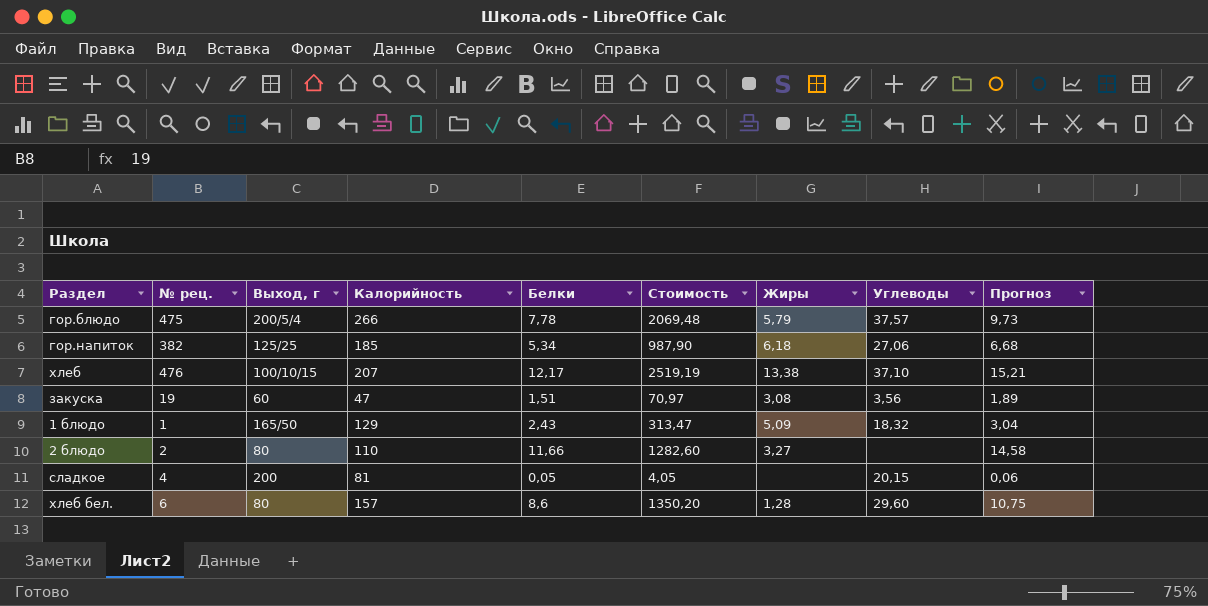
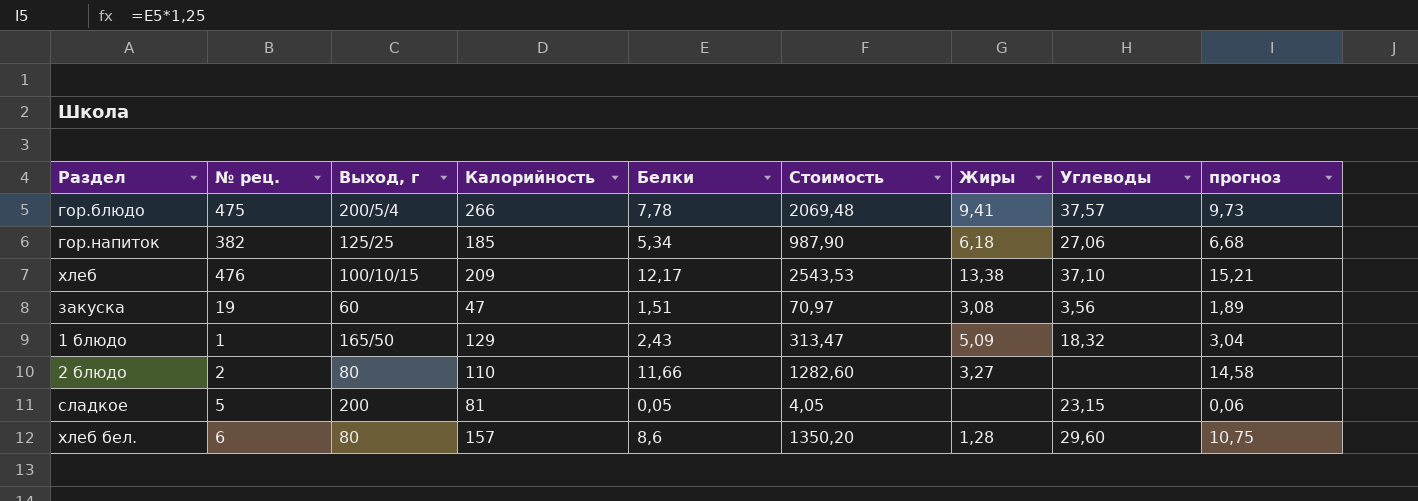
column name: Прогноз -> прогноз
гор.блюдо | Жиры: 5,79 -> 9,41
хлеб | Калорийность: 207 -> 209
хлеб | Стоимость: 2519,19 -> 2543,53
сладкое | № рец.: 4 -> 5
сладкое | Углеводы: 20,15 -> 23,15

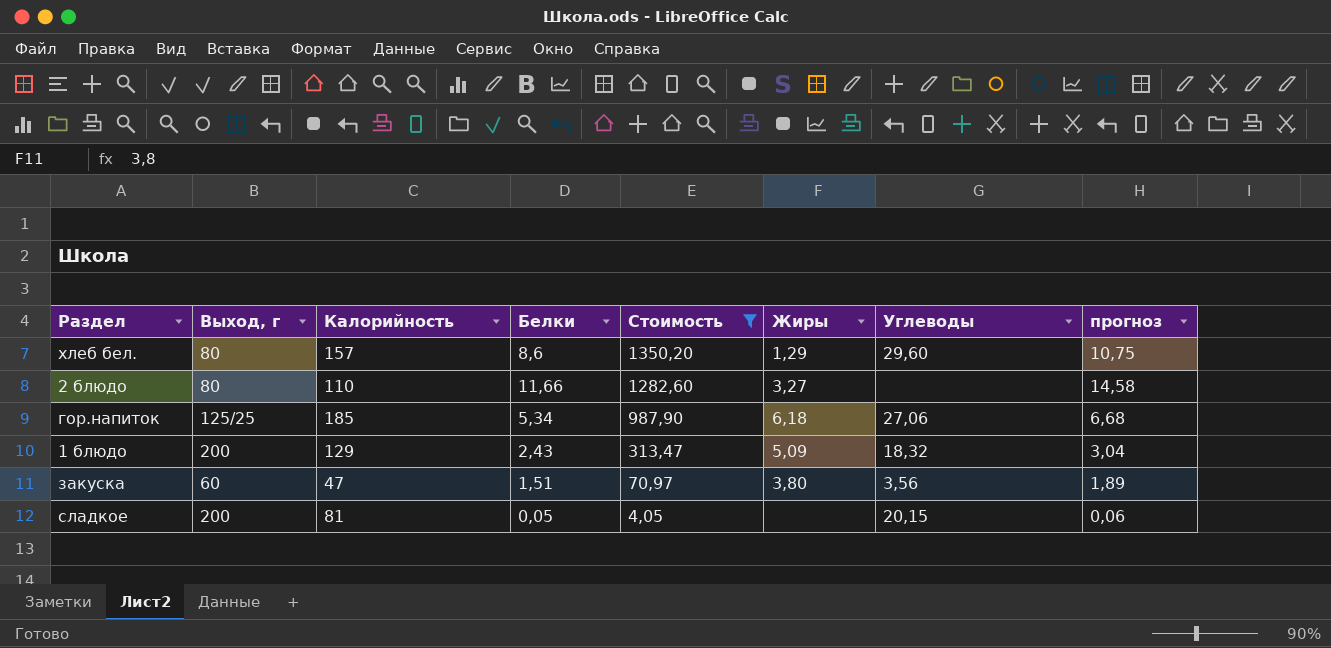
filter: none -> Стоимость <= 1350,20
row order: none -> Стоимость descending
column № рец. | position: 2 -> none
хлеб бел. | Жиры: 1,28 -> 1,29
1 блюдо | Выход, г: 165/50 -> 200
закуска | Жиры: 3,08 -> 3,80
сладкое | Углеводы: 23,15 -> 20,15

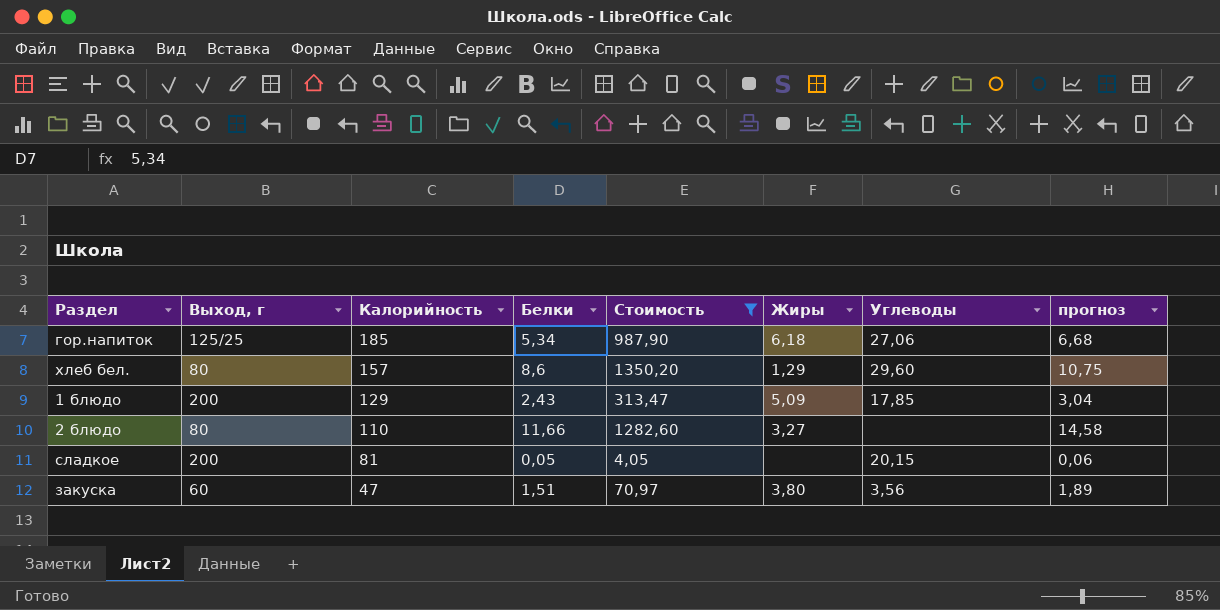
row order: Стоимость descending -> Калорийность descending
1 блюдо | Углеводы: 18,32 -> 17,85

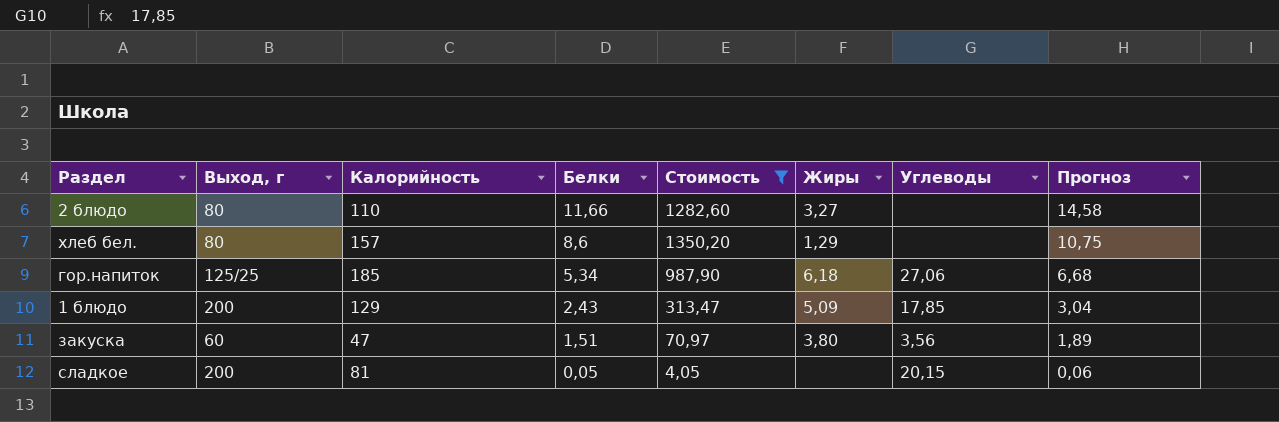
row order: Калорийность descending -> Белки descending
column name: прогноз -> Прогноз
хлеб бел. | Углеводы: 29,60 -> none

